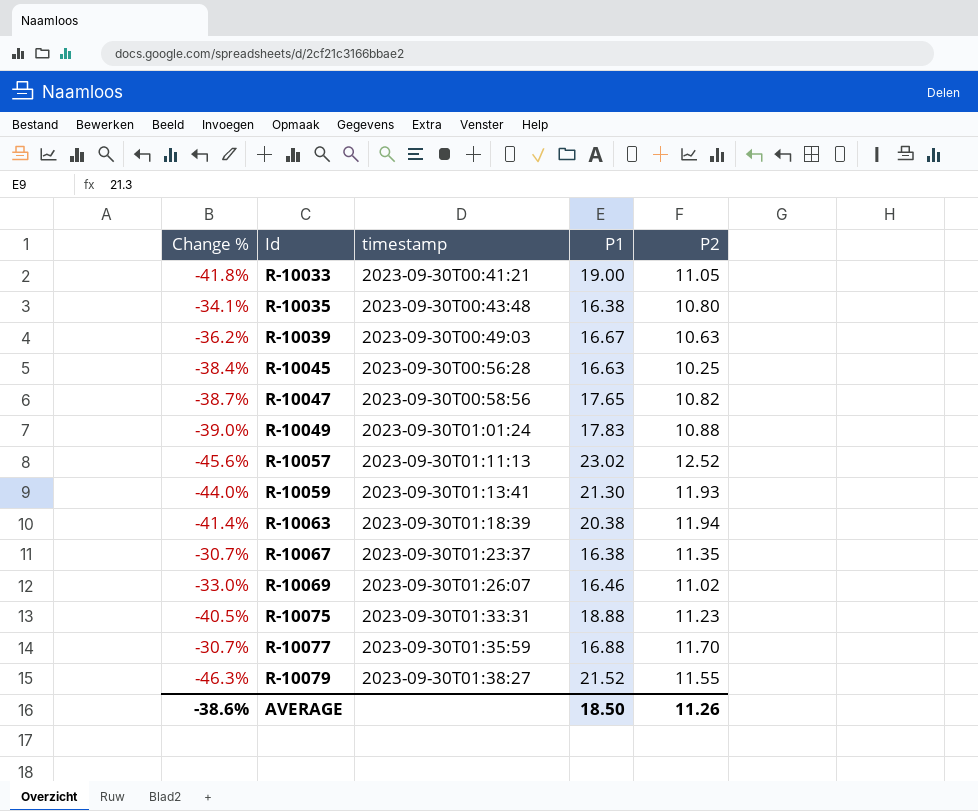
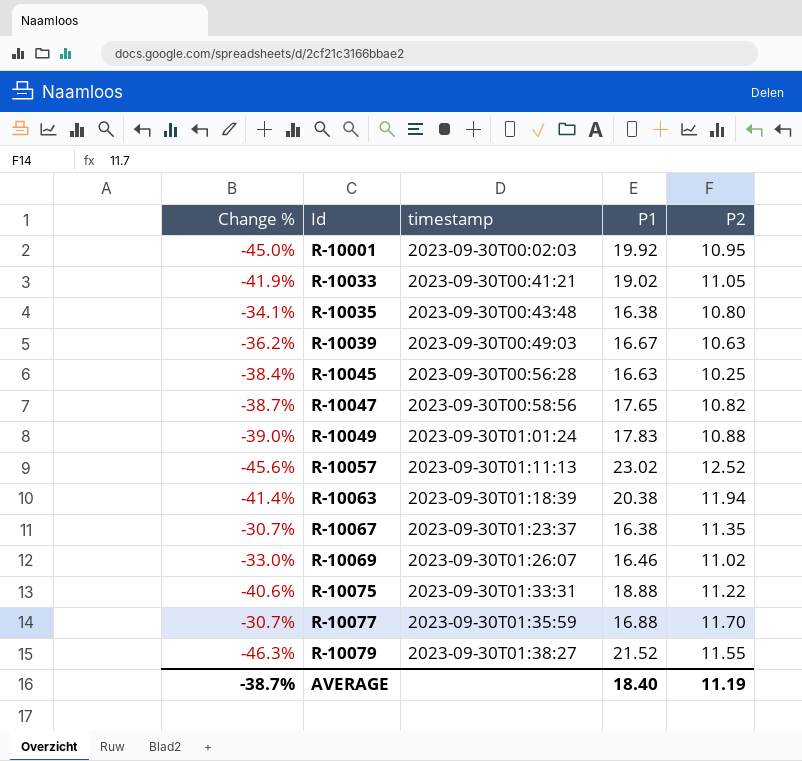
row R-10059: -44.0% | 2023-09-30T01:13:41 | 21.30 | 11.93 -> none
row R-10001: none -> -45.0% | 2023-09-30T00:02:03 | 19.92 | 10.95
R-10033 | Change %: -41.8% -> -41.9%
R-10033 | P1: 19.00 -> 19.02
R-10075 | Change %: -40.5% -> -40.6%
R-10075 | P2: 11.23 -> 11.22
AVERAGE | Change %: -38.6% -> -38.7%
AVERAGE | P1: 18.50 -> 18.40
AVERAGE | P2: 11.26 -> 11.19

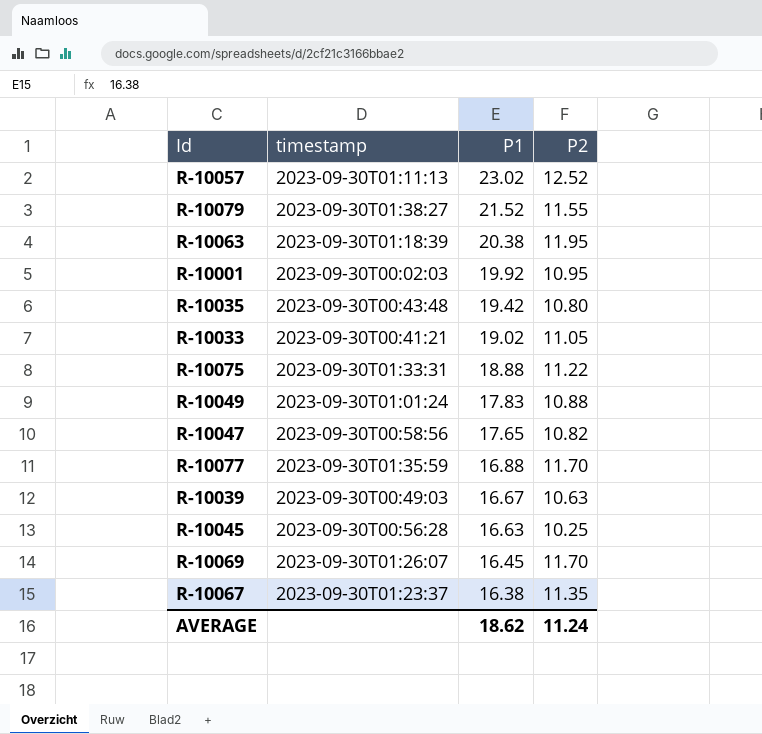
row order: Id ascending -> P1 descending
column Change % | formula: ([P2] - [P1]) / [P1] -> none
R-10063 | P2: 11.94 -> 11.95
R-10035 | P1: 16.38 -> 19.42
R-10069 | P1: 16.46 -> 16.45
R-10069 | P2: 11.02 -> 11.70
AVERAGE | P1: 18.40 -> 18.62
AVERAGE | P2: 11.19 -> 11.24

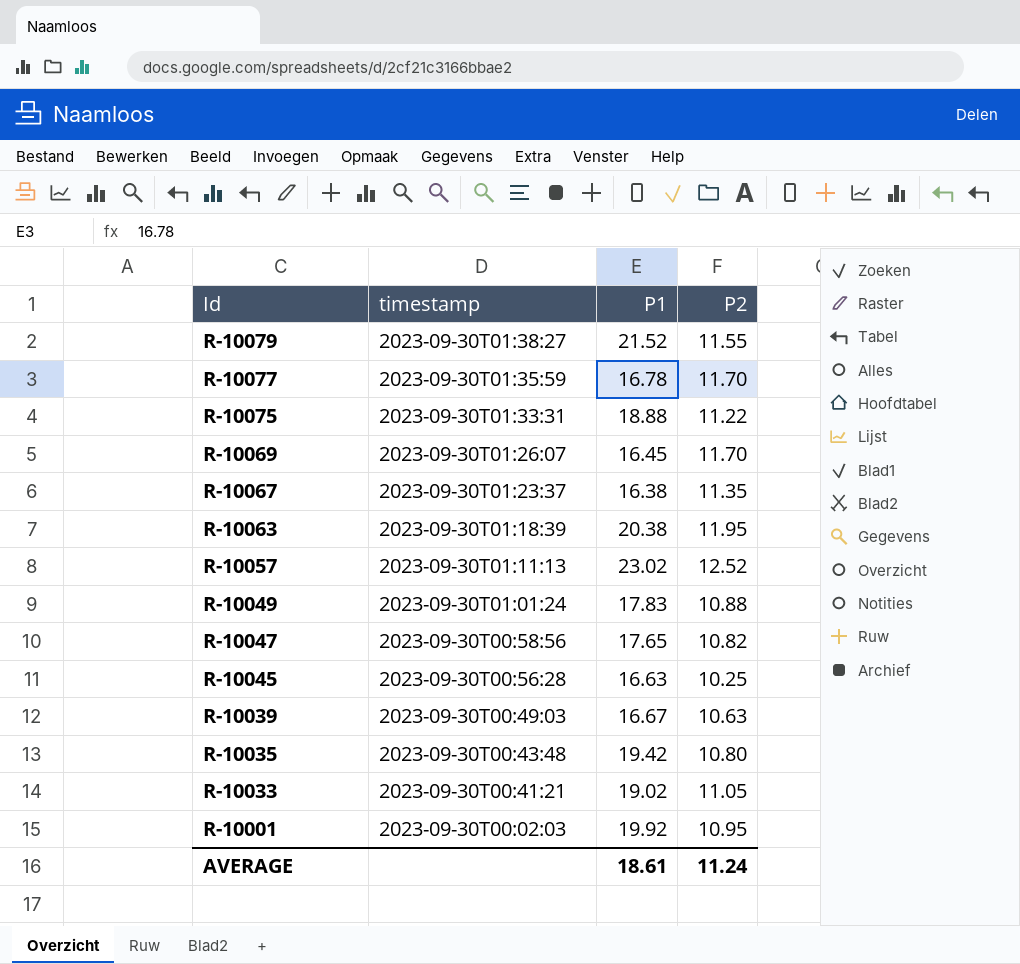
row order: P1 descending -> Id descending
R-10077 | P1: 16.88 -> 16.78
AVERAGE | P1: 18.62 -> 18.61

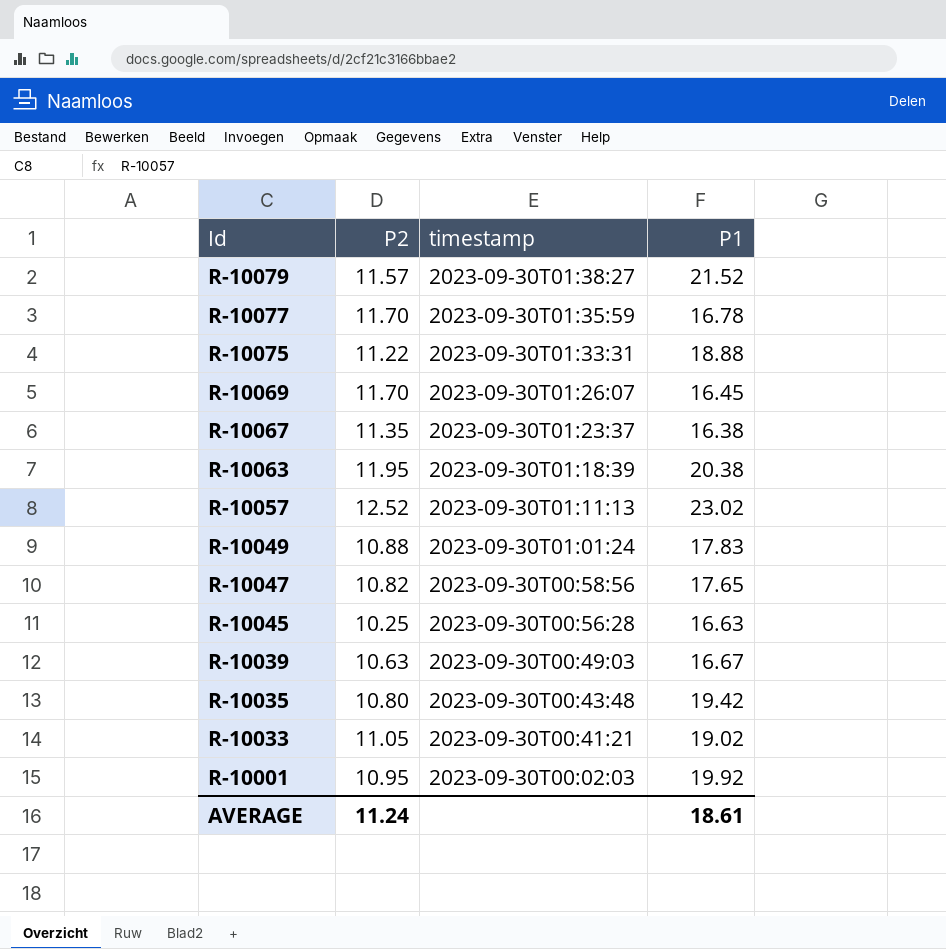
column P2 | position: 4 -> 2
R-10079 | P2: 11.55 -> 11.57

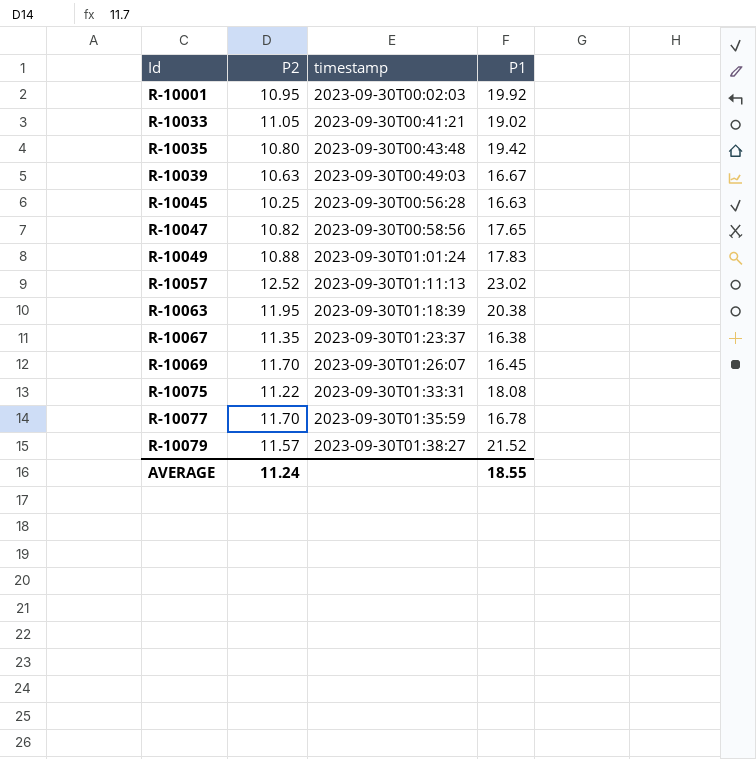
row order: Id descending -> Id ascending
R-10075 | P1: 18.88 -> 18.08
AVERAGE | P1: 18.61 -> 18.55

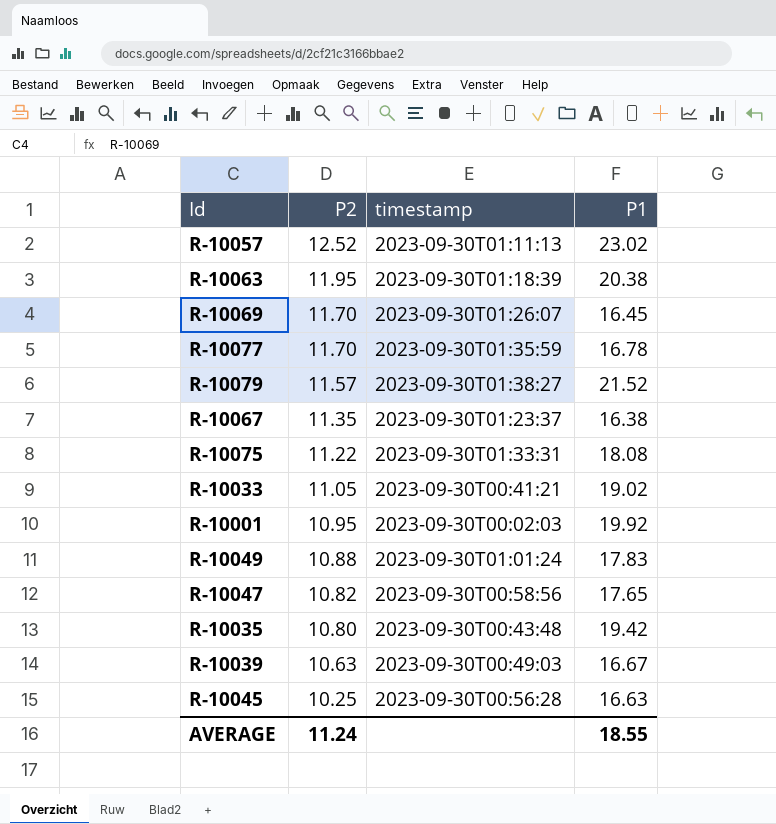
row order: Id ascending -> P2 descending

